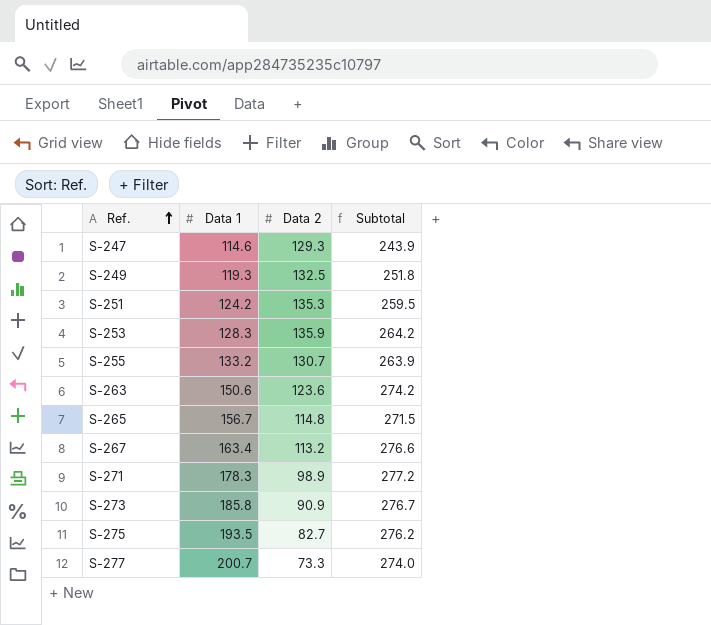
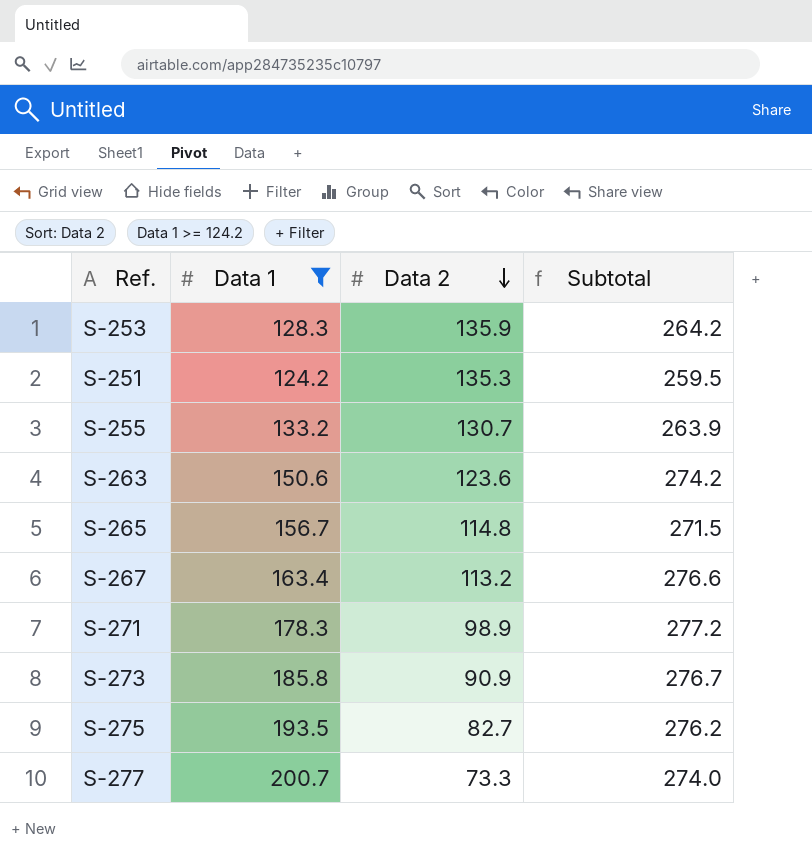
filter: none -> Data 1 >= 124.2
row order: Ref. ascending -> Data 2 descending

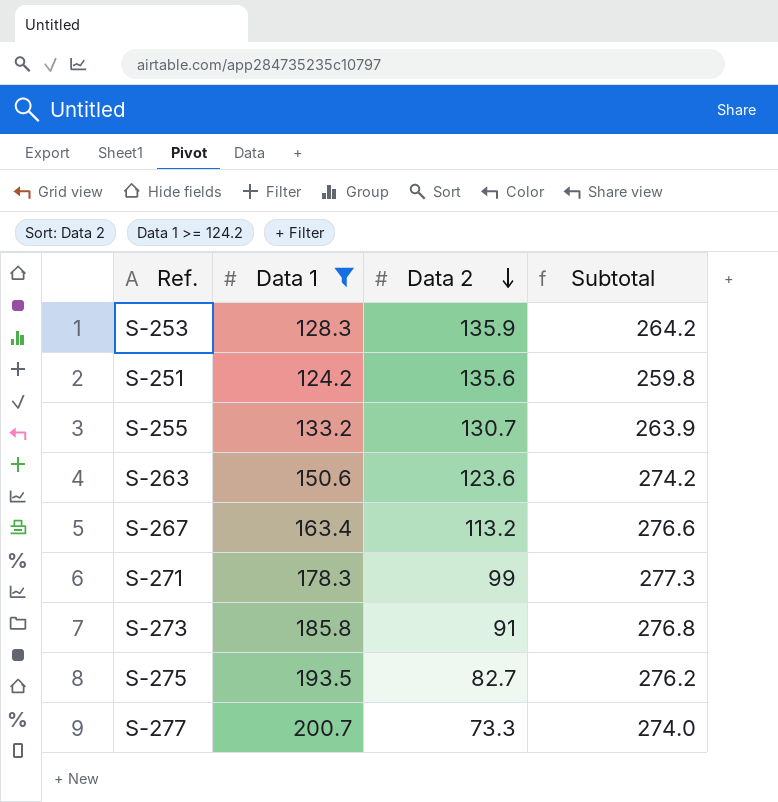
row S-265: 156.7 | 114.8 | 271.5 -> none
S-251 | Data 2: 135.3 -> 135.6
S-251 | Subtotal: 259.5 -> 259.8
S-271 | Data 2: 98.9 -> 99
S-271 | Subtotal: 277.2 -> 277.3
S-273 | Data 2: 90.9 -> 91
S-273 | Subtotal: 276.7 -> 276.8

